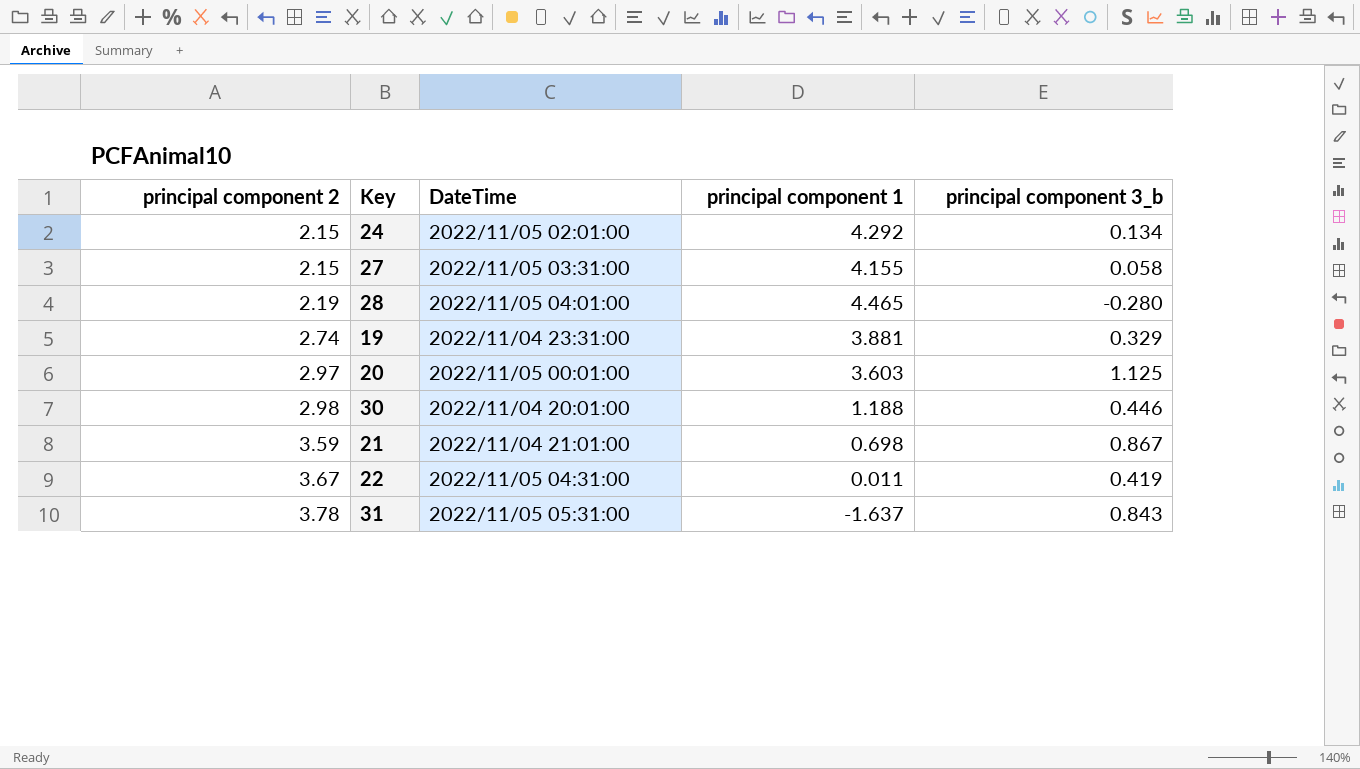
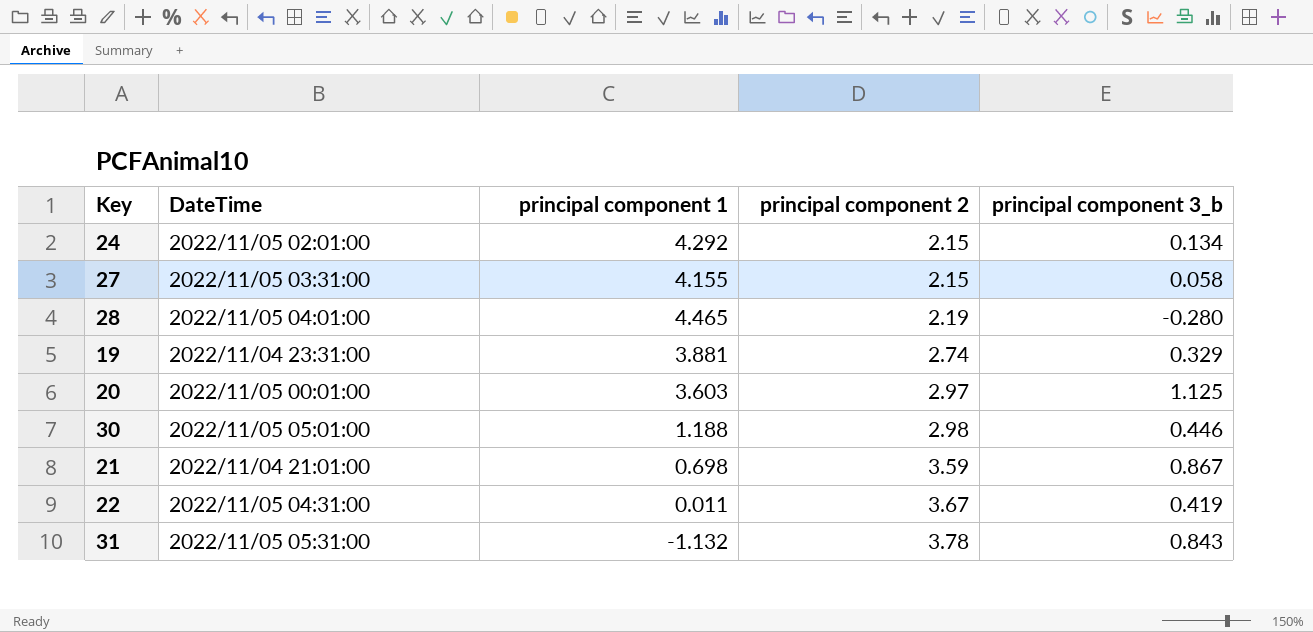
column principal component 2 | position: 1 -> 4
30 | DateTime: 2022/11/04 20:01:00 -> 2022/11/05 05:01:00
31 | principal component 1: -1.637 -> -1.132

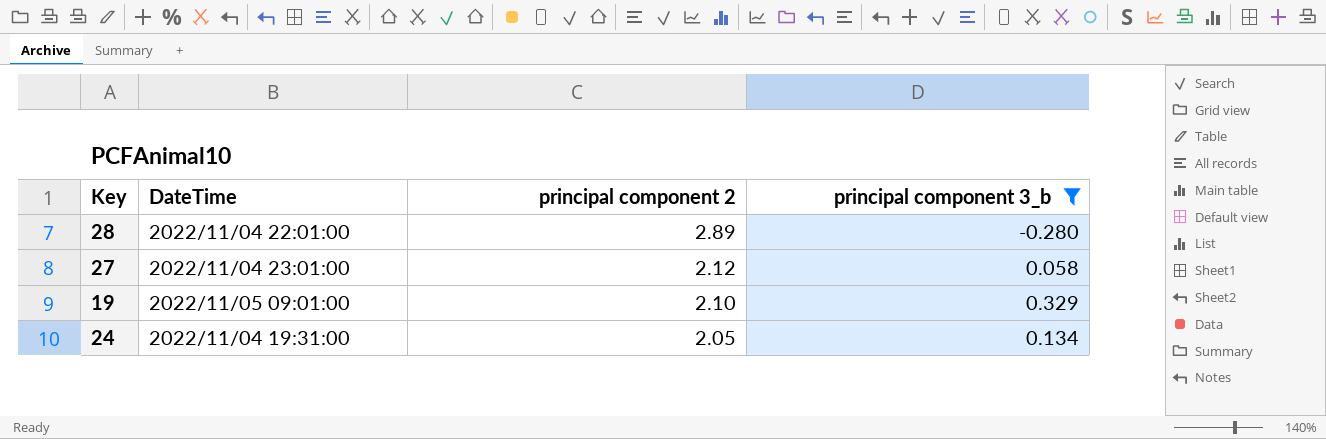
filter: none -> principal component 3_b <= 0.329
row order: principal component 2 ascending -> principal component 2 descending
column principal component 1 | position: 3 -> none
28 | DateTime: 2022/11/05 04:01:00 -> 2022/11/04 22:01:00
28 | principal component 2: 2.19 -> 2.89
27 | DateTime: 2022/11/05 03:31:00 -> 2022/11/04 23:01:00
27 | principal component 2: 2.15 -> 2.12
19 | DateTime: 2022/11/04 23:31:00 -> 2022/11/05 09:01:00
19 | principal component 2: 2.74 -> 2.10
24 | DateTime: 2022/11/05 02:01:00 -> 2022/11/04 19:31:00
24 | principal component 2: 2.15 -> 2.05

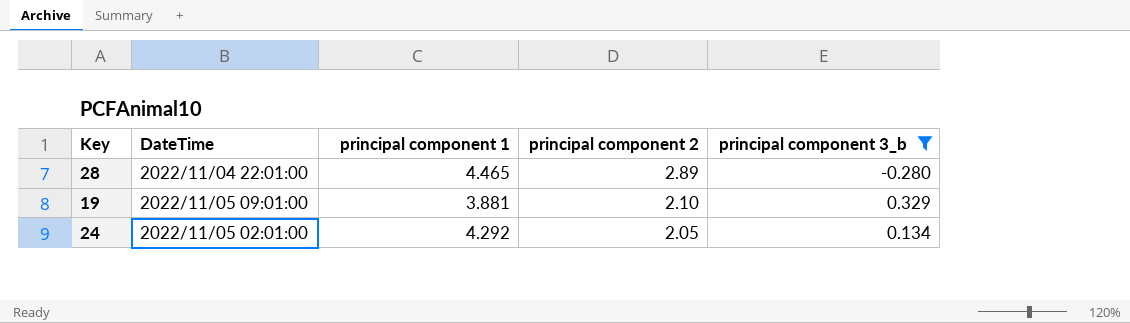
column principal component 1 | position: none -> 3
row 27: 2022/11/04 23:01:00 | 2.12 | 0.058 -> none
24 | DateTime: 2022/11/04 19:31:00 -> 2022/11/05 02:01:00

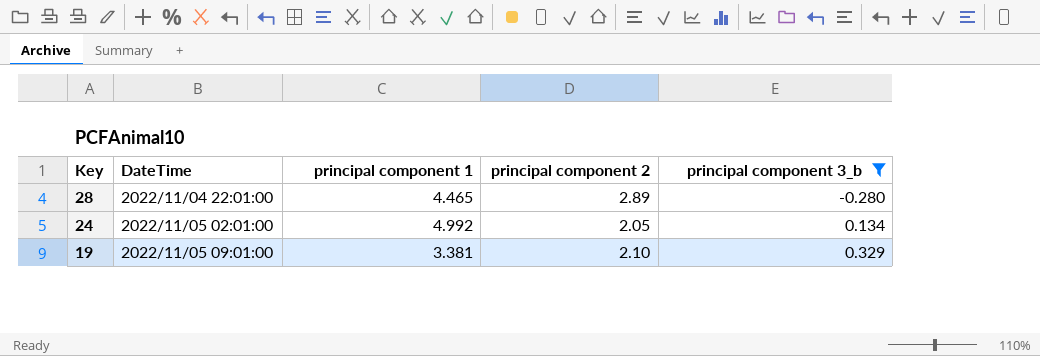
row order: principal component 2 descending -> Key descending
24 | principal component 1: 4.292 -> 4.992
19 | principal component 1: 3.881 -> 3.381

